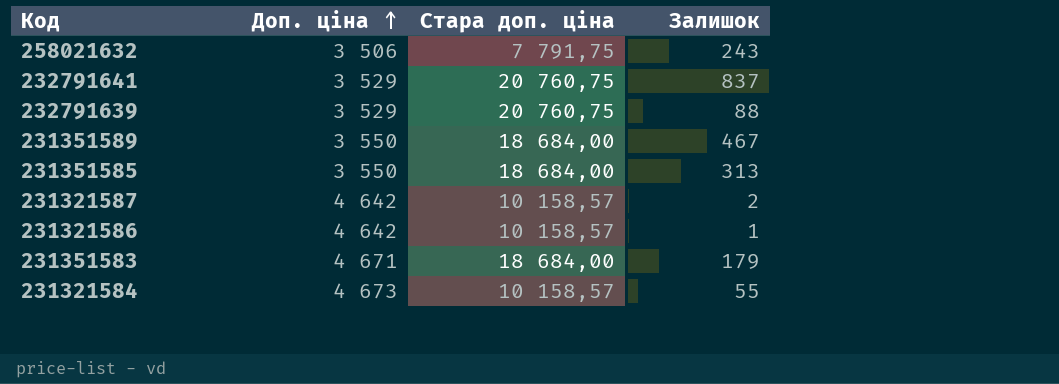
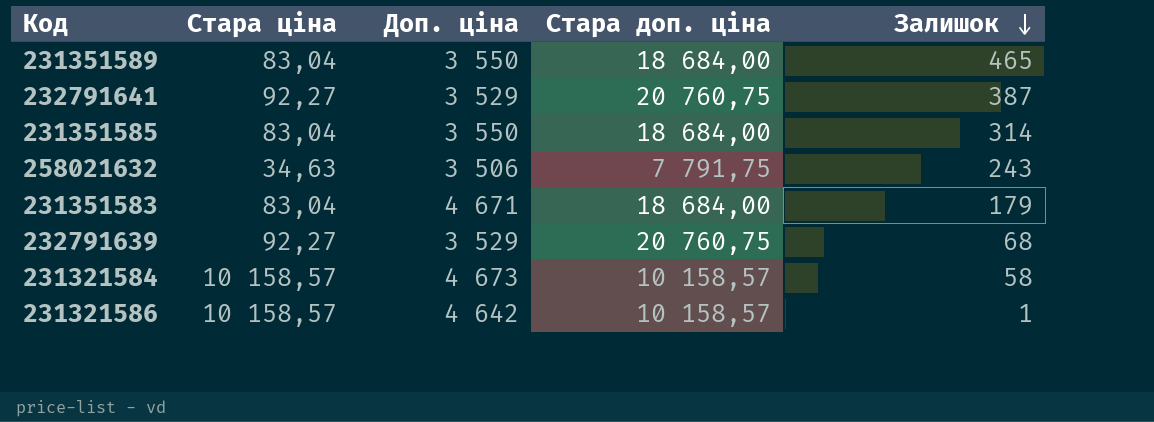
row order: Доп. ціна ascending -> Залишок descending
column Стара ціна | position: none -> 2
row 231321587: 4 642 | 10 158,57 | 2 -> none
231351589 | Залишок: 467 -> 465
232791641 | Залишок: 837 -> 387
231351585 | Залишок: 313 -> 314
232791639 | Залишок: 88 -> 68
231321584 | Залишок: 55 -> 58

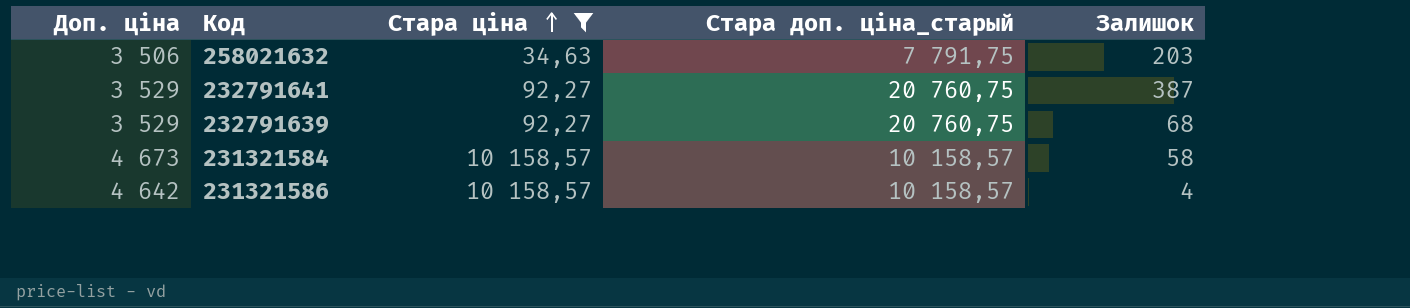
filter: none -> Стара ціна != 83,04
row order: Залишок descending -> Стара ціна ascending
column Доп. ціна | position: 3 -> 1
column name: Стара доп. ціна -> Стара доп. ціна_старый
258021632 | Залишок: 243 -> 203
231321586 | Залишок: 1 -> 4

